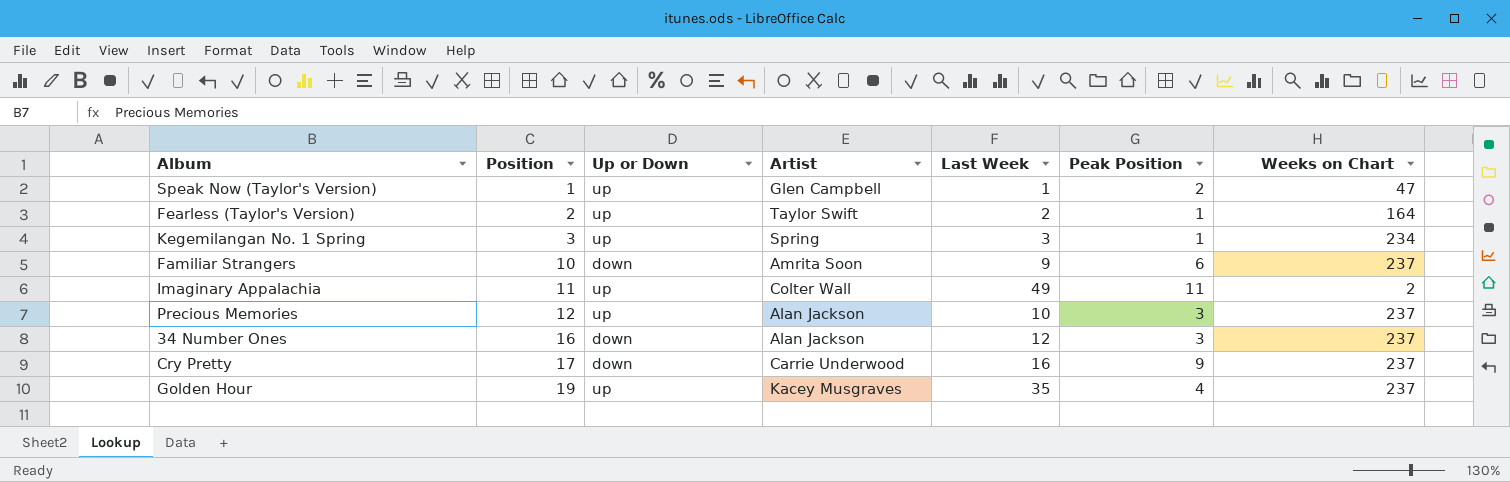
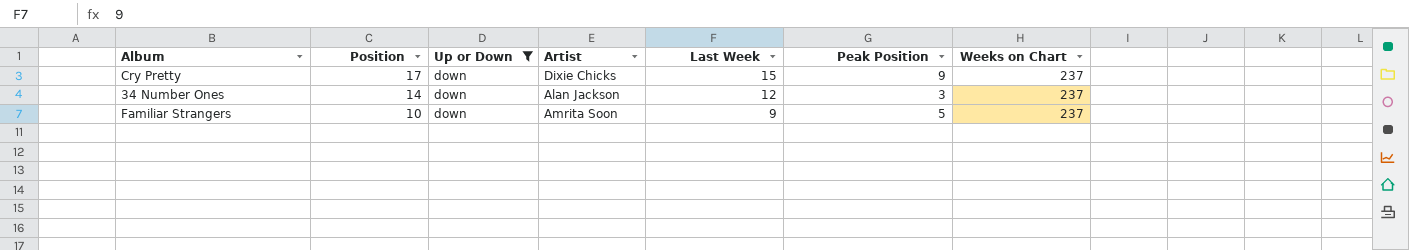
filter: none -> Up or Down = down
row order: Position ascending -> Position descending
Cry Pretty | Artist: Carrie Underwood -> Dixie Chicks
Cry Pretty | Last Week: 16 -> 15
34 Number Ones | Position: 16 -> 14
Familiar Strangers | Peak Position: 6 -> 5

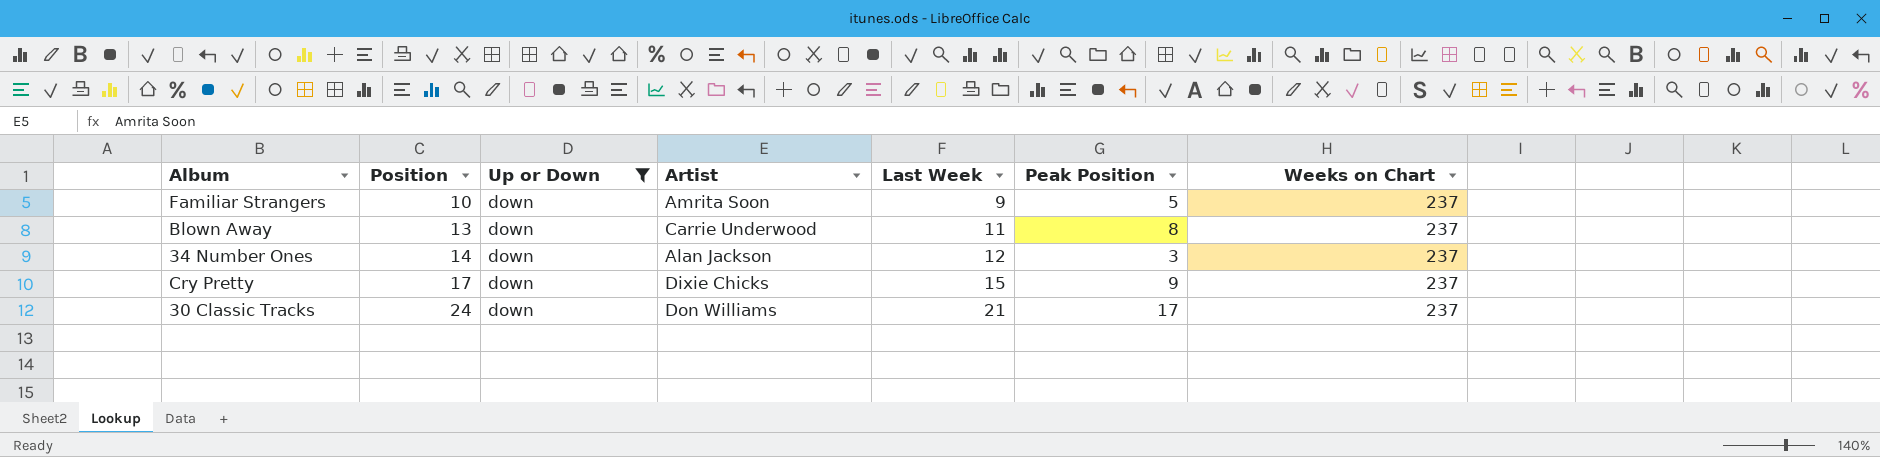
row order: Position descending -> Position ascending
row Blown Away: none -> 13 | down | Carrie Underwood | 11 | 8 | 237
row 30 Classic Tracks: none -> 24 | down | Don Williams | 21 | 17 | 237

